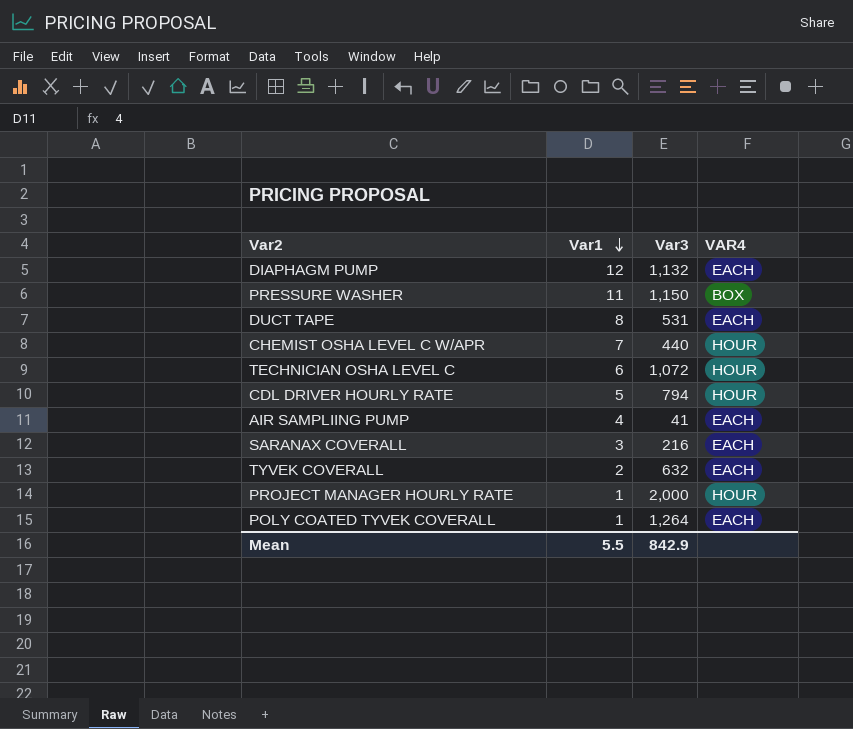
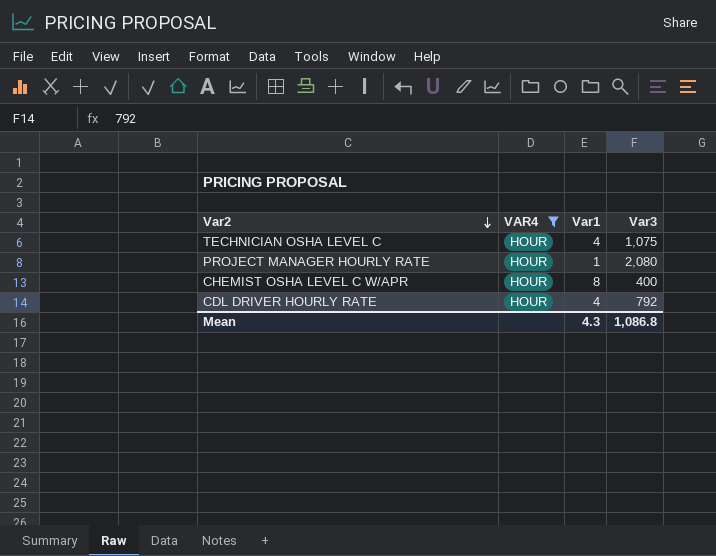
filter: none -> VAR4 = HOUR
row order: Var1 descending -> Var2 descending
column VAR4 | position: 4 -> 2
TECHNICIAN OSHA LEVEL C | Var1: 6 -> 4
TECHNICIAN OSHA LEVEL C | Var3: 1,072 -> 1,075
PROJECT MANAGER HOURLY RATE | Var3: 2,000 -> 2,080
CHEMIST OSHA LEVEL C W/APR | Var1: 7 -> 8
CHEMIST OSHA LEVEL C W/APR | Var3: 440 -> 400
CDL DRIVER HOURLY RATE | Var1: 5 -> 4
CDL DRIVER HOURLY RATE | Var3: 794 -> 792
Mean | Var1: 5.5 -> 4.3
Mean | Var3: 842.9 -> 1,086.8

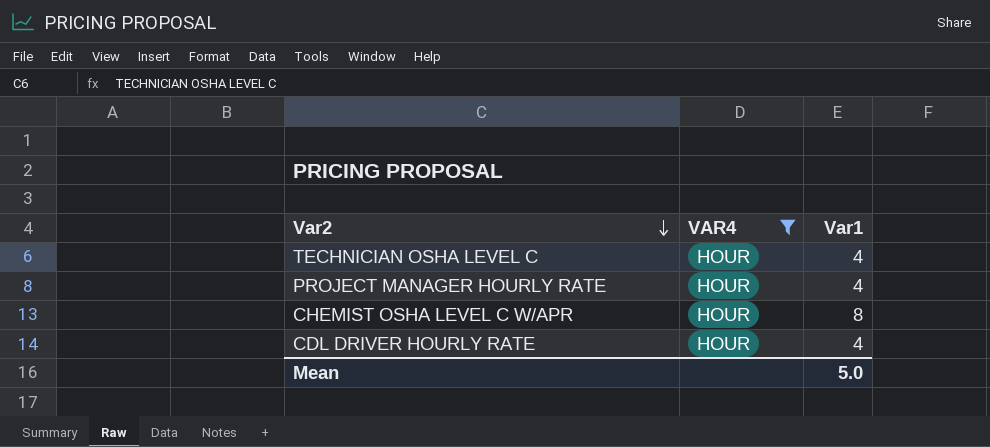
column Var3 | position: 4 -> none
PROJECT MANAGER HOURLY RATE | Var1: 1 -> 4
Mean | Var1: 4.3 -> 5.0

